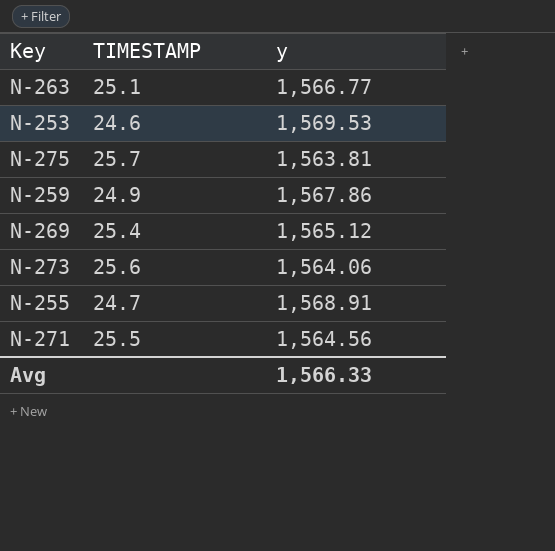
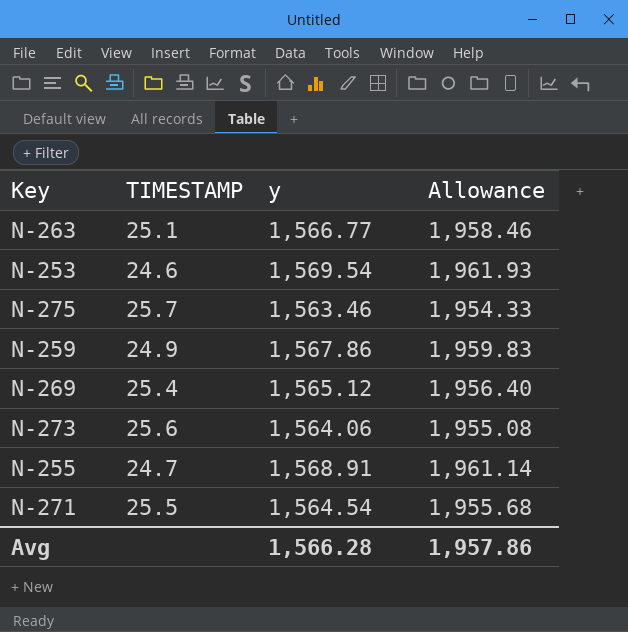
column Allowance | formula: none -> [y] * 1.25
N-253 | y: 1,569.53 -> 1,569.54
N-275 | y: 1,563.81 -> 1,563.46
N-271 | y: 1,564.56 -> 1,564.54
Avg | y: 1,566.33 -> 1,566.28

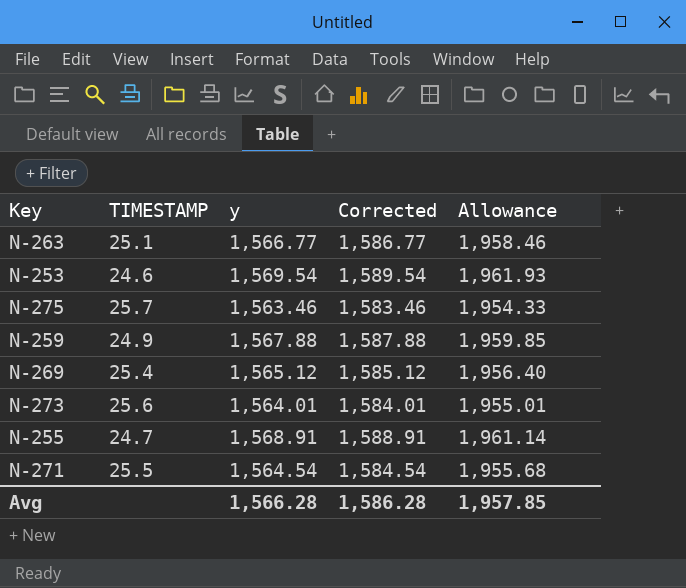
column Corrected | formula: none -> [y] + 20
N-259 | y: 1,567.86 -> 1,567.88
N-259 | Allowance: 1,959.83 -> 1,959.85
N-273 | y: 1,564.06 -> 1,564.01
N-273 | Allowance: 1,955.08 -> 1,955.01
Avg | Allowance: 1,957.86 -> 1,957.85

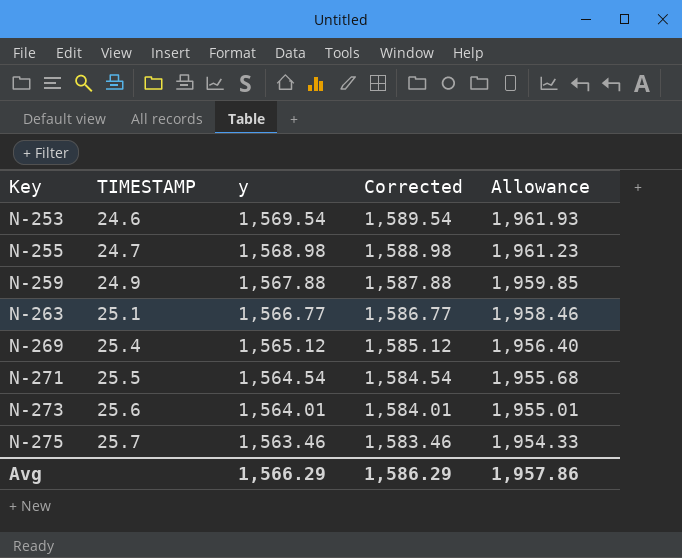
row order: none -> Key ascending
N-255 | y: 1,568.91 -> 1,568.98
N-255 | Corrected: 1,588.91 -> 1,588.98
N-255 | Allowance: 1,961.14 -> 1,961.23
Avg | y: 1,566.28 -> 1,566.29
Avg | Corrected: 1,586.28 -> 1,586.29
Avg | Allowance: 1,957.85 -> 1,957.86

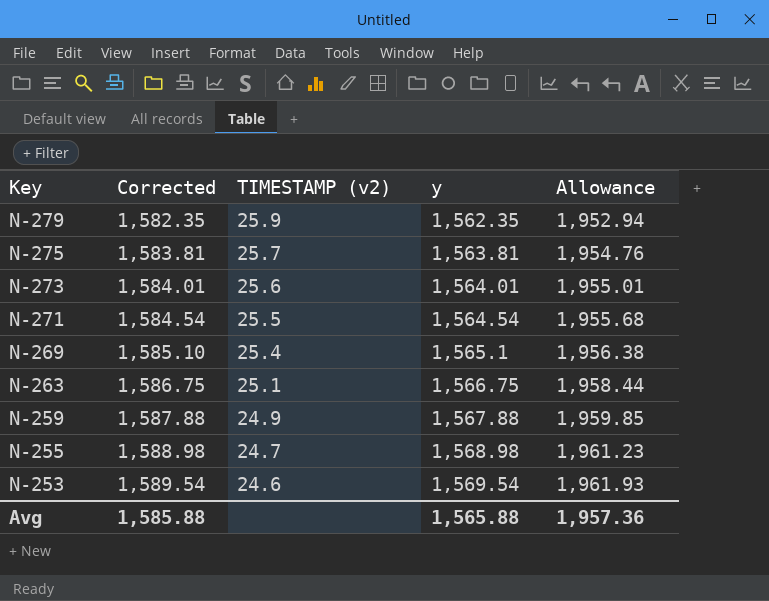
row order: Key ascending -> Key descending
column Corrected | position: 4 -> 2
column name: TIMESTAMP -> TIMESTAMP (v2)
row N-279: none -> 1,582.35 | 25.9 | 1,562.35 | 1,952.94
N-275 | Corrected: 1,583.46 -> 1,583.81
N-275 | y: 1,563.46 -> 1,563.81
N-275 | Allowance: 1,954.33 -> 1,954.76
N-269 | Corrected: 1,585.12 -> 1,585.10
N-269 | y: 1,565.12 -> 1,565.1
N-269 | Allowance: 1,956.40 -> 1,956.38
N-263 | Corrected: 1,586.77 -> 1,586.75
N-263 | y: 1,566.77 -> 1,566.75
N-263 | Allowance: 1,958.46 -> 1,958.44
Avg | Corrected: 1,586.29 -> 1,585.88
Avg | y: 1,566.29 -> 1,565.88
Avg | Allowance: 1,957.86 -> 1,957.36

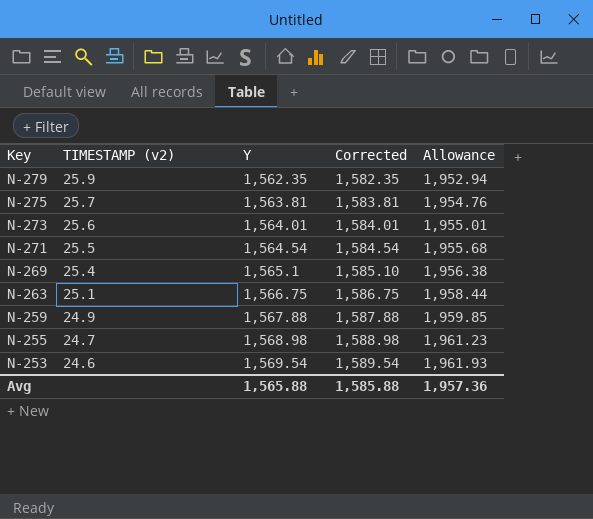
column name: y -> Y
column Corrected | position: 2 -> 4

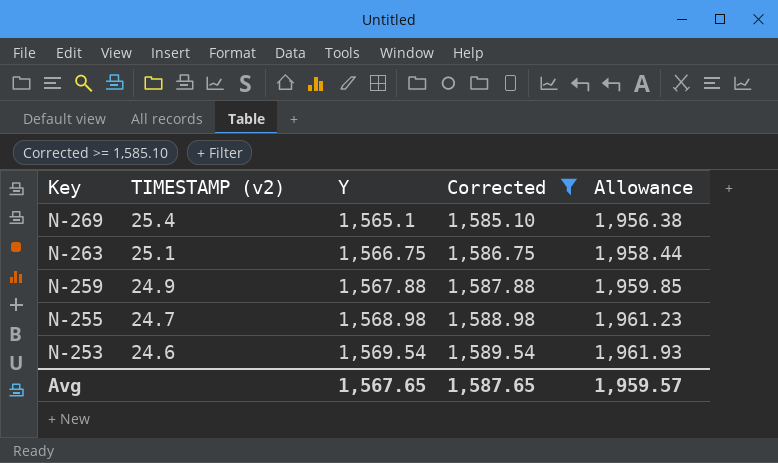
filter: none -> Corrected >= 1,585.10
Avg | Y: 1,565.88 -> 1,567.65
Avg | Corrected: 1,585.88 -> 1,587.65
Avg | Allowance: 1,957.36 -> 1,959.57

